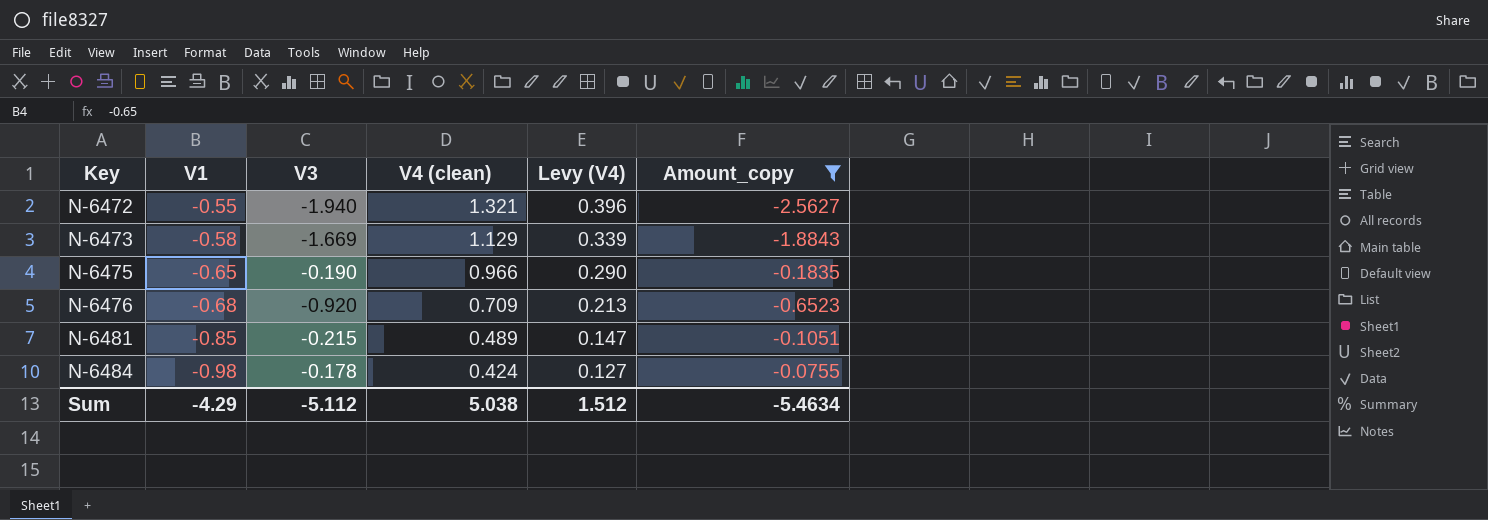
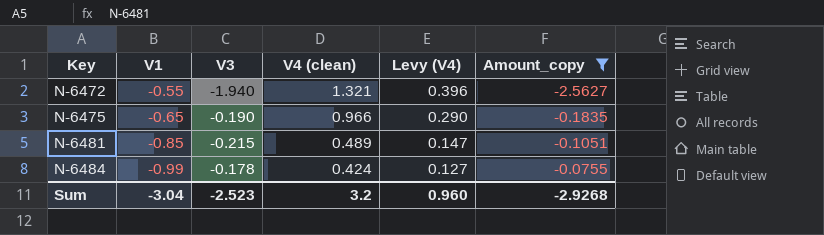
row N-6473: -0.58 | -1.669 | 1.129 | 0.339 | -1.8843 -> none
row N-6476: -0.68 | -0.920 | 0.709 | 0.213 | -0.6523 -> none
N-6484 | V1: -0.98 -> -0.99
Sum | V1: -4.29 -> -3.04
Sum | V3: -5.112 -> -2.523
Sum | V4 (clean): 5.038 -> 3.2
Sum | Levy (V4): 1.512 -> 0.960
Sum | Amount_copy: -5.4634 -> -2.9268

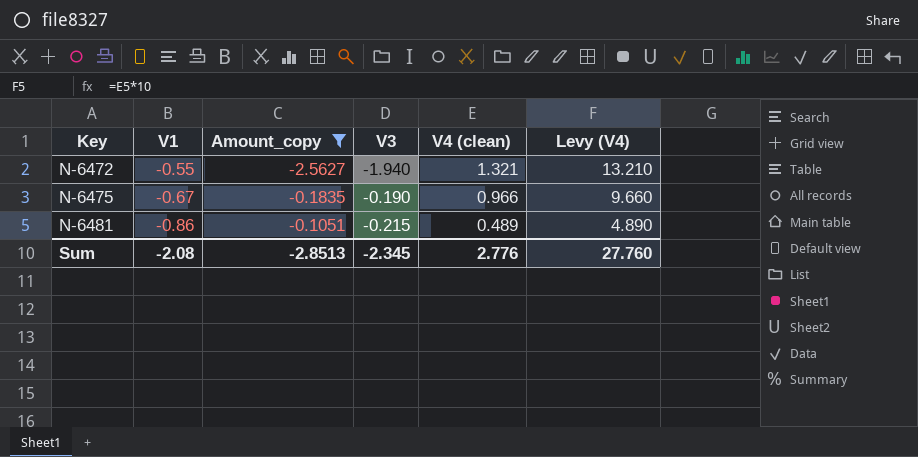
column Amount_copy | position: 6 -> 3
column Levy (V4) | formula: [V4 (clean)] * 0.3 -> [V4 (clean)] * 10
row N-6484: -0.99 | -0.178 | 0.424 | 0.127 | -0.0755 -> none
N-6475 | V1: -0.65 -> -0.67
N-6481 | V1: -0.85 -> -0.86
Sum | V1: -3.04 -> -2.08
Sum | Amount_copy: -2.9268 -> -2.8513
Sum | V3: -2.523 -> -2.345
Sum | V4 (clean): 3.2 -> 2.776
Sum | Levy (V4): 0.960 -> 27.760

